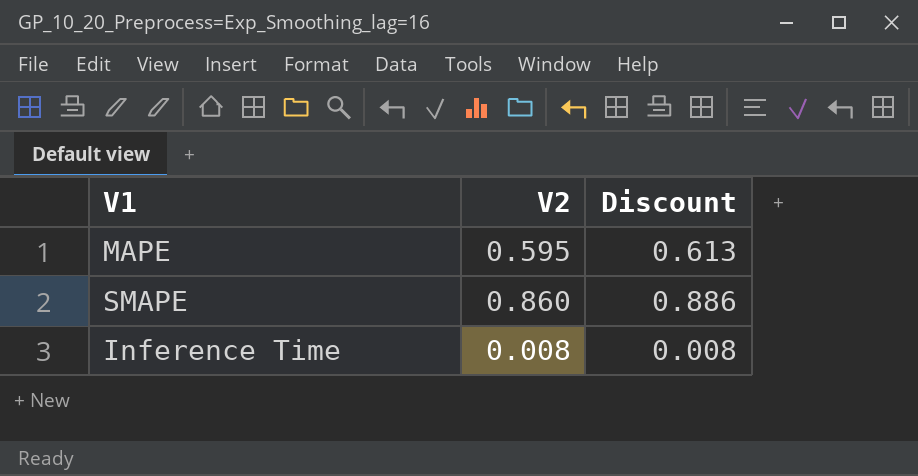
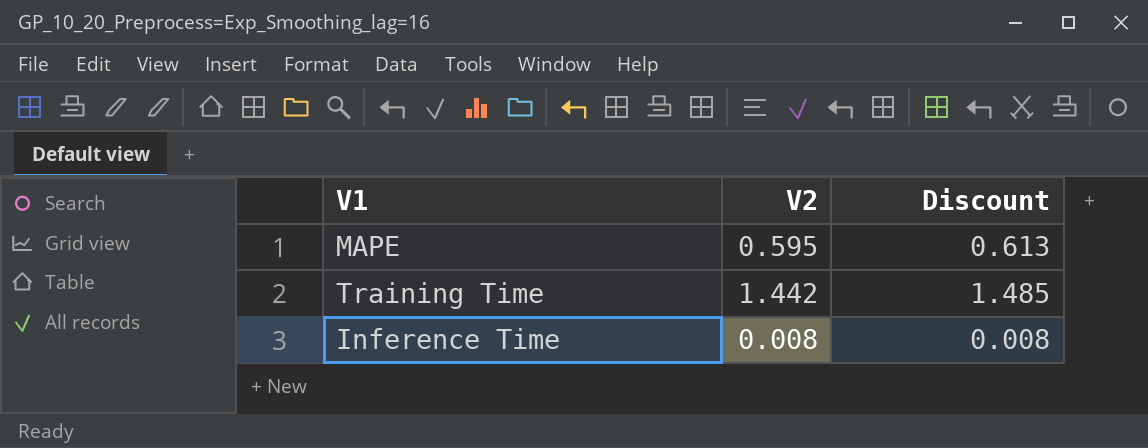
row SMAPE: 0.860 | 0.886 -> none
row Training Time: none -> 1.442 | 1.485

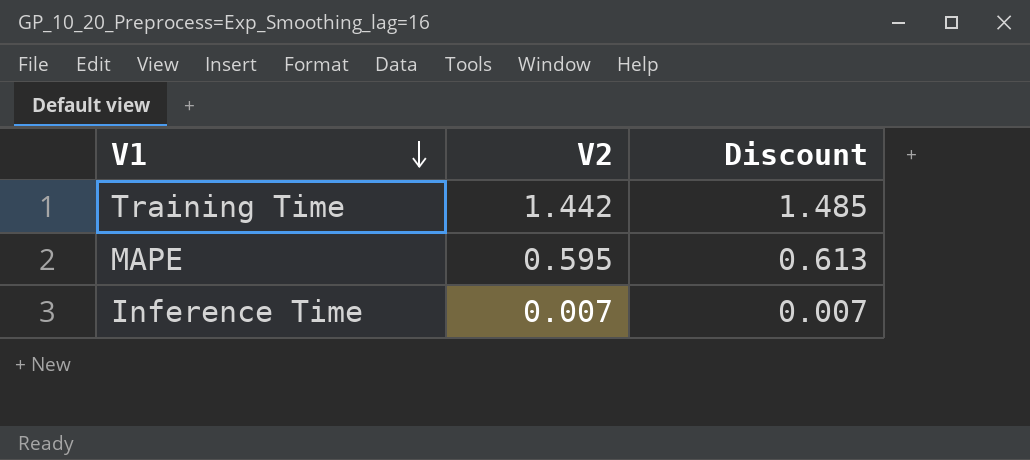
row order: none -> V1 descending
Inference Time | V2: 0.008 -> 0.007
Inference Time | Discount: 0.008 -> 0.007

